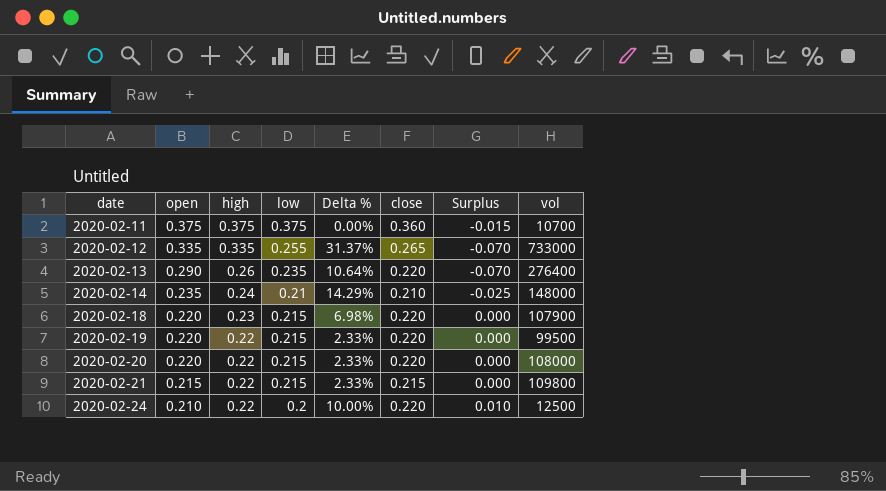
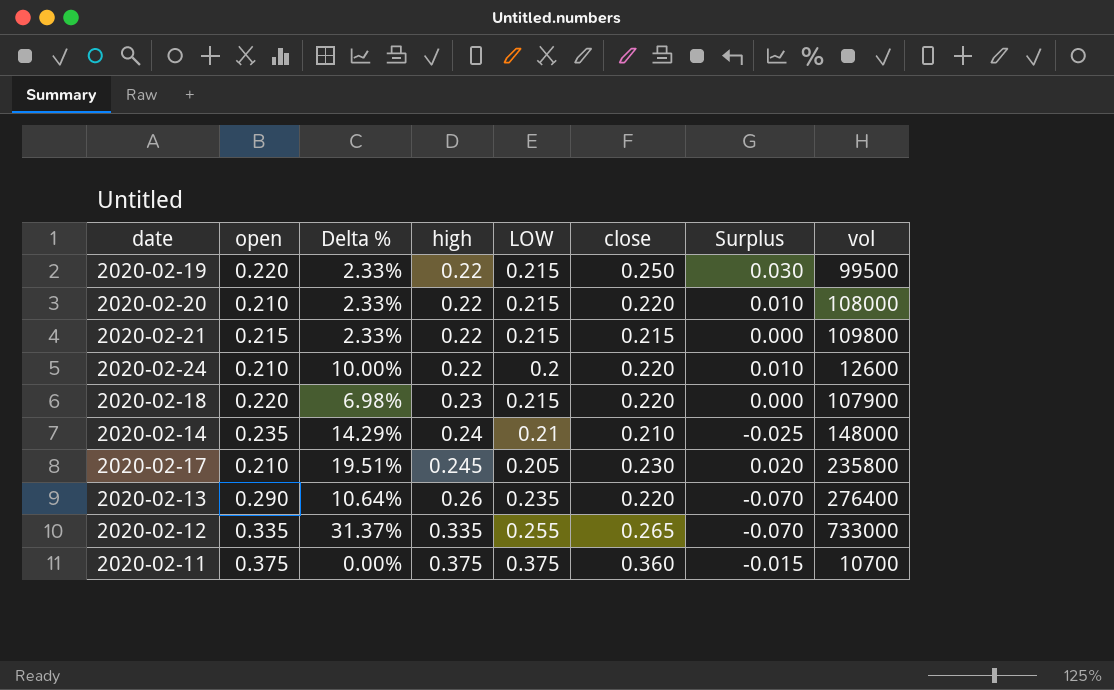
row order: date ascending -> high ascending
column Delta % | position: 5 -> 3
column name: low -> LOW
2020-02-19 | close: 0.220 -> 0.250
2020-02-19 | Surplus: 0.000 -> 0.030
2020-02-20 | open: 0.220 -> 0.210
2020-02-20 | Surplus: 0.000 -> 0.010
2020-02-24 | vol: 12500 -> 12600
row 2020-02-17: none -> 0.210 | 19.51% | 0.245 | 0.205 | 0.230 | 0.020 | 235800

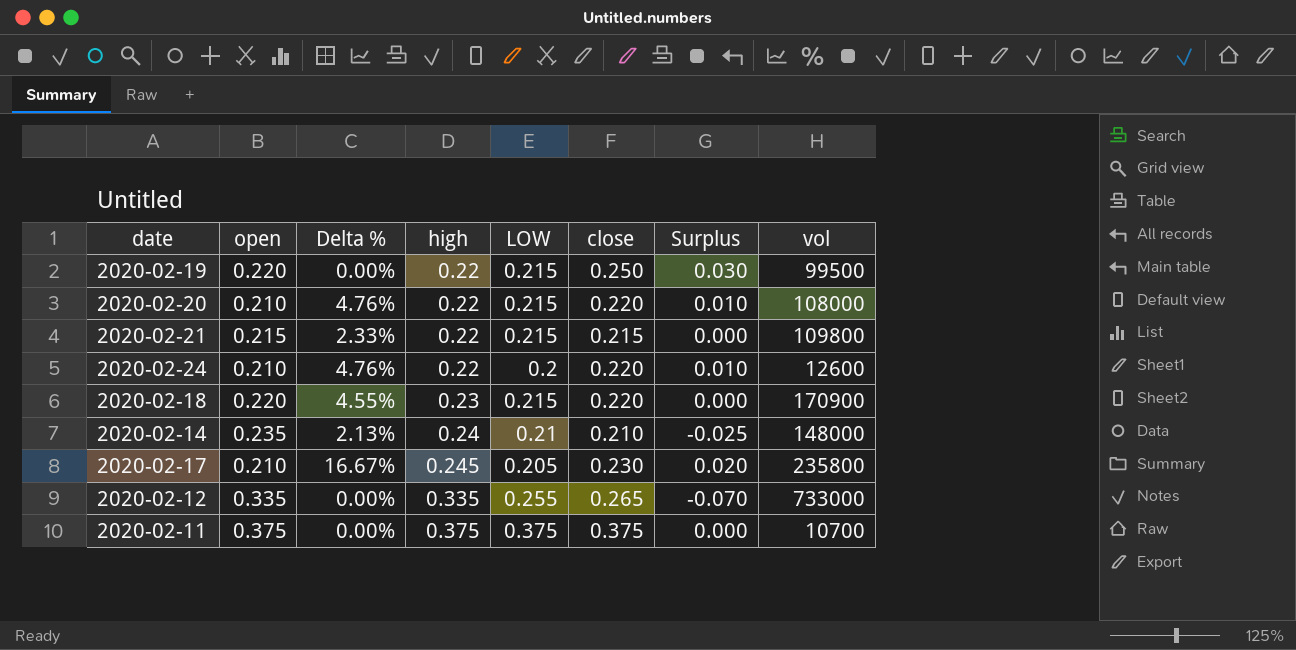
column Delta % | formula: ([high] - [LOW]) / [LOW] -> ([high] - [open]) / [open]
row 2020-02-13: 0.290 | 10.64% | 0.26 | 0.235 | 0.220 | -0.070 | 276400 -> none
2020-02-18 | vol: 107900 -> 170900
2020-02-11 | close: 0.360 -> 0.375
2020-02-11 | Surplus: -0.015 -> 0.000

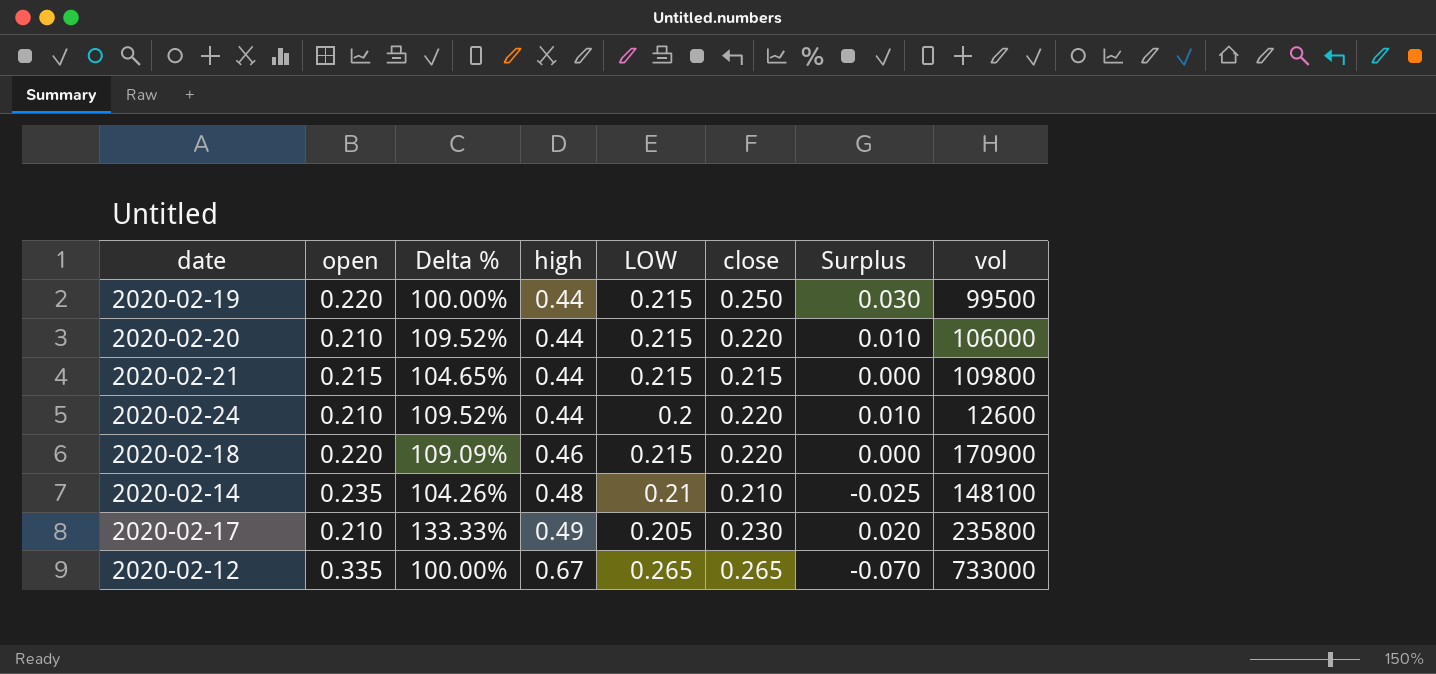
row 2020-02-11: 0.375 | 0.00% | 0.375 | 0.375 | 0.375 | 0.000 | 10700 -> none
2020-02-19 | Delta %: 0.00% -> 100.00%
2020-02-19 | high: 0.22 -> 0.44
2020-02-20 | Delta %: 4.76% -> 109.52%
2020-02-20 | high: 0.22 -> 0.44
2020-02-20 | vol: 108000 -> 106000
2020-02-21 | Delta %: 2.33% -> 104.65%
2020-02-21 | high: 0.22 -> 0.44
2020-02-24 | Delta %: 4.76% -> 109.52%
2020-02-24 | high: 0.22 -> 0.44
2020-02-18 | Delta %: 4.55% -> 109.09%
2020-02-18 | high: 0.23 -> 0.46
2020-02-14 | Delta %: 2.13% -> 104.26%
2020-02-14 | high: 0.24 -> 0.48
2020-02-14 | vol: 148000 -> 148100
2020-02-17 | Delta %: 16.67% -> 133.33%
2020-02-17 | high: 0.245 -> 0.49
2020-02-12 | Delta %: 0.00% -> 100.00%
2020-02-12 | high: 0.335 -> 0.67
2020-02-12 | LOW: 0.255 -> 0.265

